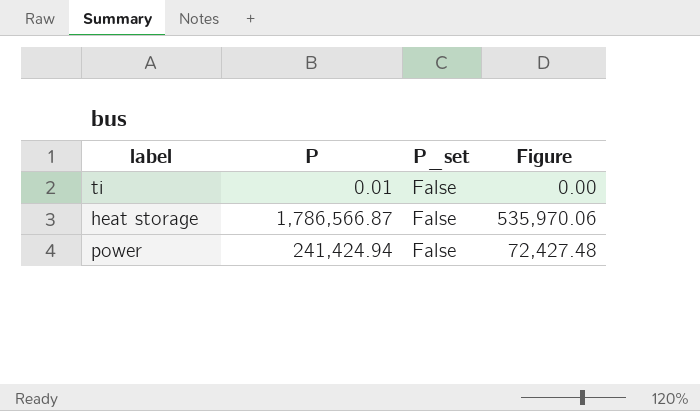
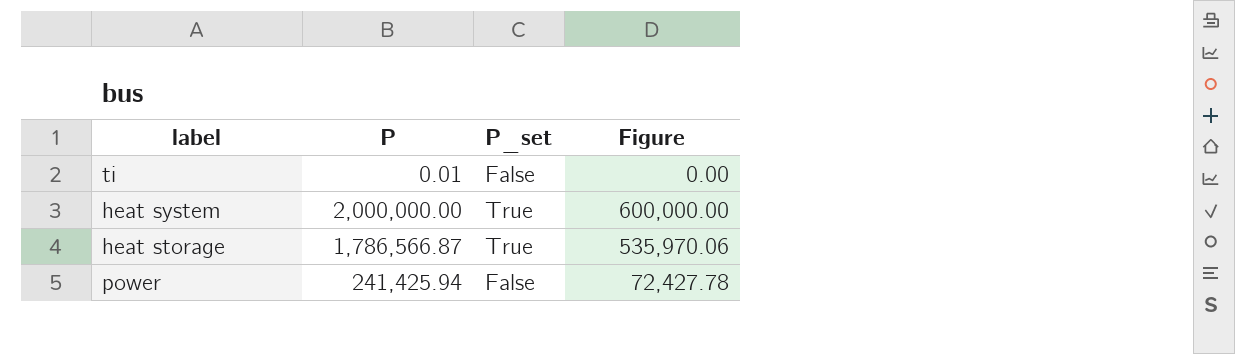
row heat system: none -> 2,000,000.00 | True | 600,000.00
heat storage | P_set: False -> True
power | P: 241,424.94 -> 241,425.94
power | Figure: 72,427.48 -> 72,427.78

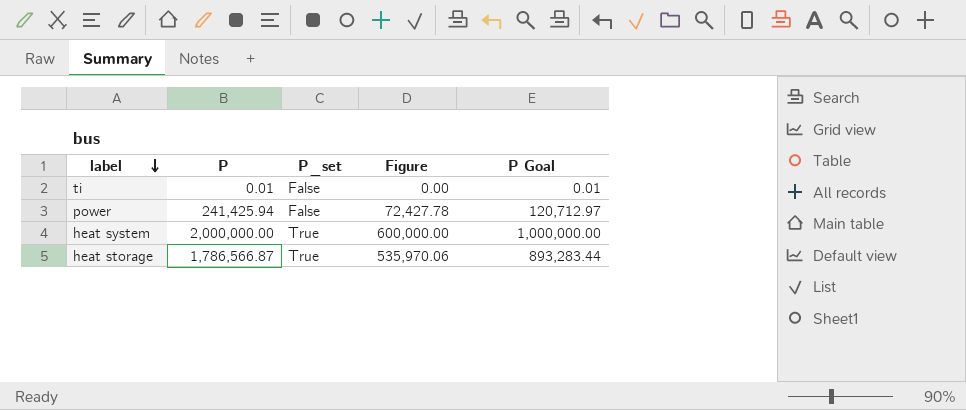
row order: none -> label descending
column P Goal | formula: none -> [P] * 0.5

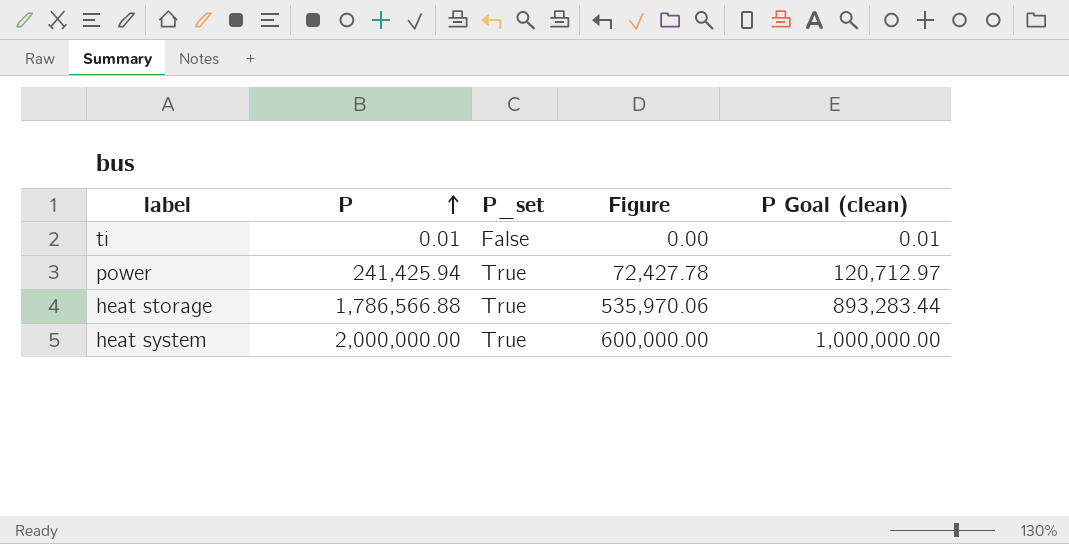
row order: label descending -> P ascending
column name: P Goal -> P Goal (clean)
power | P_set: False -> True
heat storage | P: 1,786,566.87 -> 1,786,566.88

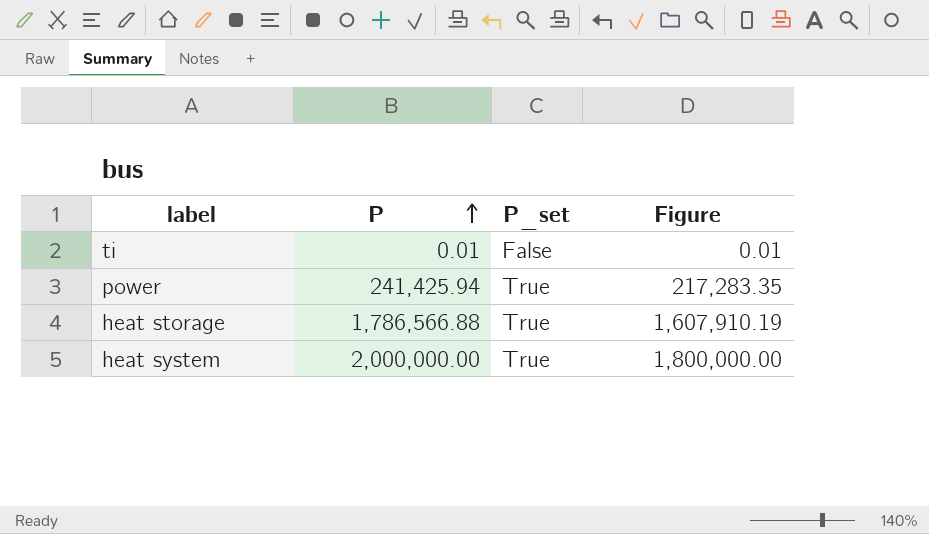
column P Goal (clean) | formula: [P] * 0.5 -> none
column Figure | formula: [P] * 0.3 -> [P] * 0.9

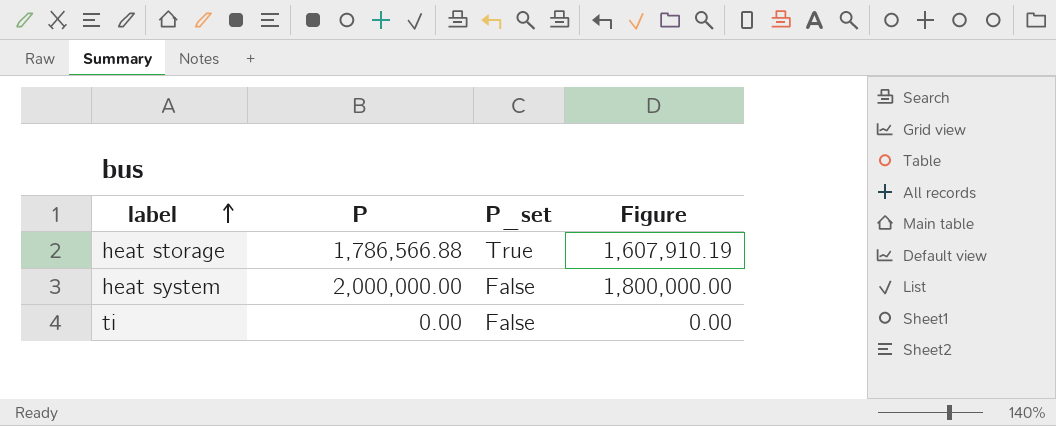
row order: P ascending -> label ascending
row power: 241,425.94 | True | 217,283.35 -> none
heat system | P_set: True -> False
ti | P: 0.01 -> 0.00
ti | Figure: 0.01 -> 0.00

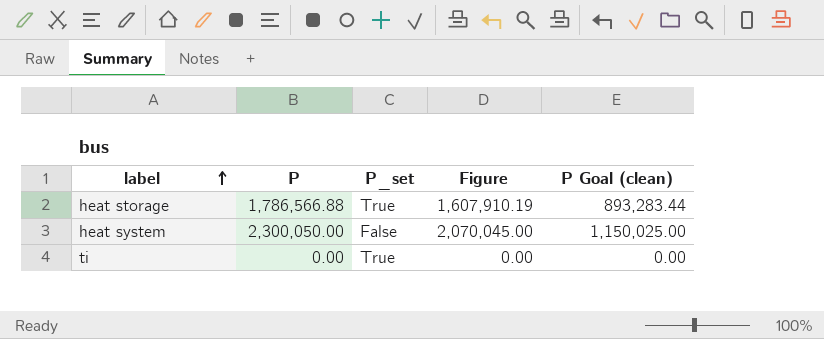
column P Goal (clean) | formula: none -> [P] * 0.5
heat system | P: 2,000,000.00 -> 2,300,050.00
heat system | Figure: 1,800,000.00 -> 2,070,045.00
ti | P_set: False -> True

